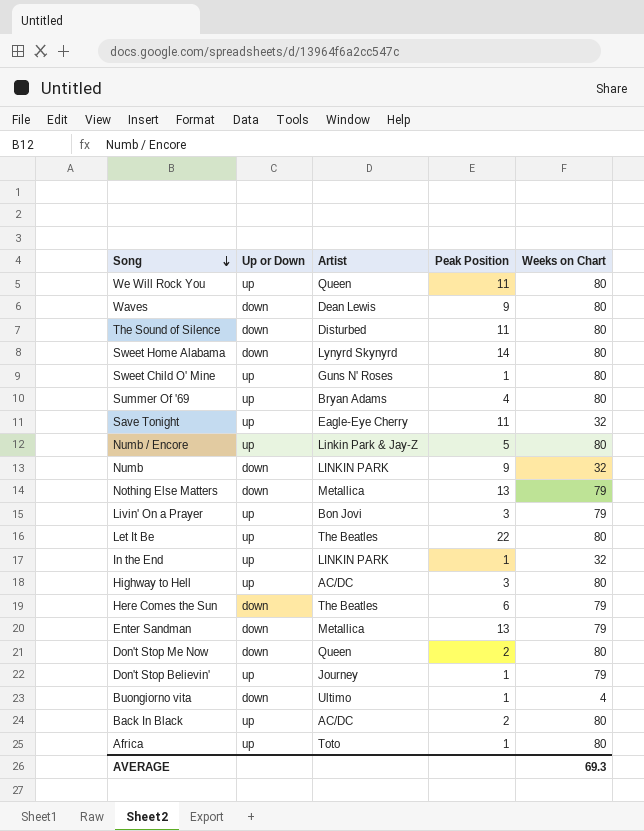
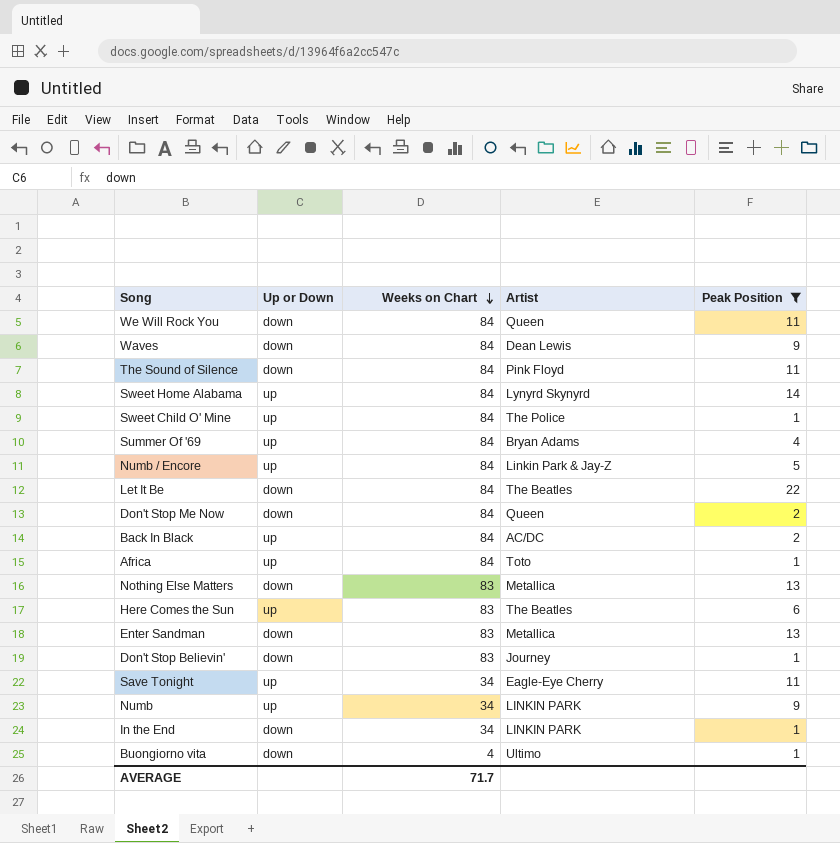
filter: none -> Peak Position != 3
row order: Song descending -> Weeks on Chart descending
column Weeks on Chart | position: 5 -> 3
We Will Rock You | Up or Down: up -> down
We Will Rock You | Weeks on Chart: 80 -> 84
Waves | Weeks on Chart: 80 -> 84
The Sound of Silence | Weeks on Chart: 80 -> 84
The Sound of Silence | Artist: Disturbed -> Pink Floyd
Sweet Home Alabama | Up or Down: down -> up
Sweet Home Alabama | Weeks on Chart: 80 -> 84
Sweet Child O' Mine | Weeks on Chart: 80 -> 84
Sweet Child O' Mine | Artist: Guns N' Roses -> The Police
Summer Of '69 | Weeks on Chart: 80 -> 84
Numb / Encore | Weeks on Chart: 80 -> 84
Let It Be | Up or Down: up -> down
Let It Be | Weeks on Chart: 80 -> 84
Don't Stop Me Now | Weeks on Chart: 80 -> 84
Back In Black | Weeks on Chart: 80 -> 84
Africa | Weeks on Chart: 80 -> 84
Nothing Else Matters | Weeks on Chart: 79 -> 83
Here Comes the Sun | Up or Down: down -> up
Here Comes the Sun | Weeks on Chart: 79 -> 83
Enter Sandman | Weeks on Chart: 79 -> 83
Don't Stop Believin' | Up or Down: up -> down
Don't Stop Believin' | Weeks on Chart: 79 -> 83
Save Tonight | Weeks on Chart: 32 -> 34
Numb | Up or Down: down -> up
Numb | Weeks on Chart: 32 -> 34
In the End | Up or Down: up -> down
In the End | Weeks on Chart: 32 -> 34
AVERAGE | Weeks on Chart: 69.3 -> 71.7

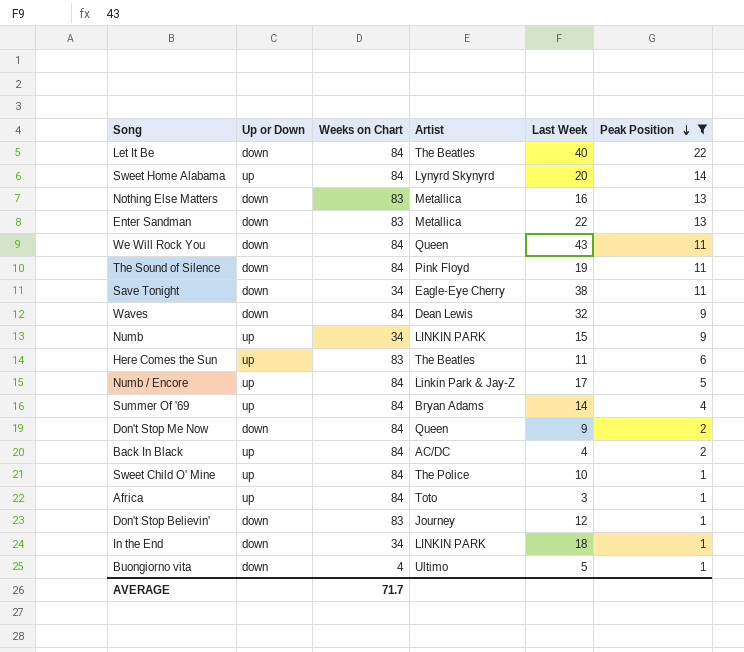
row order: Weeks on Chart descending -> Peak Position descending
column Last Week | position: none -> 5
Save Tonight | Up or Down: up -> down

